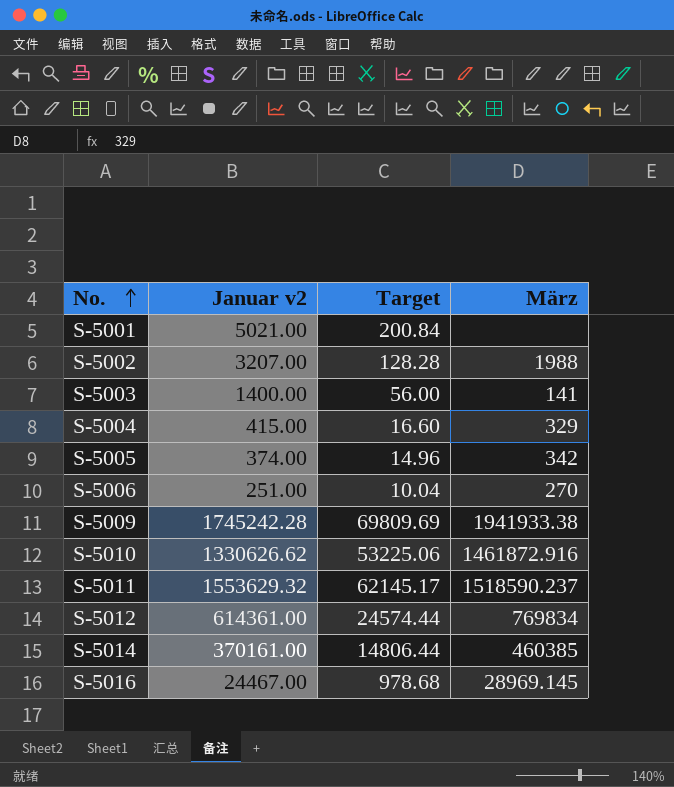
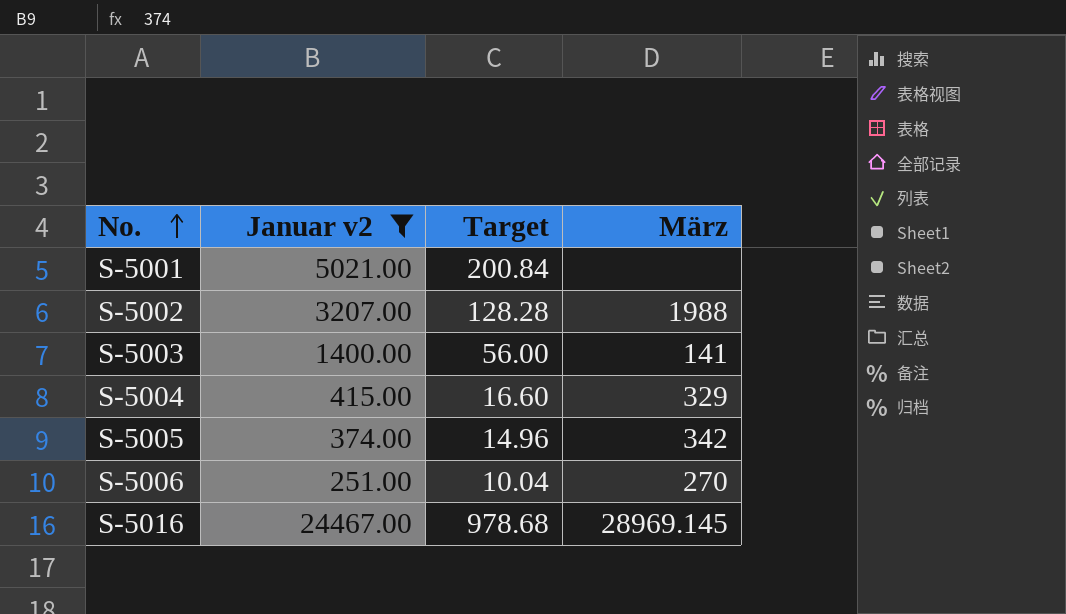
filter: none -> Januar v2 <= 24467.00

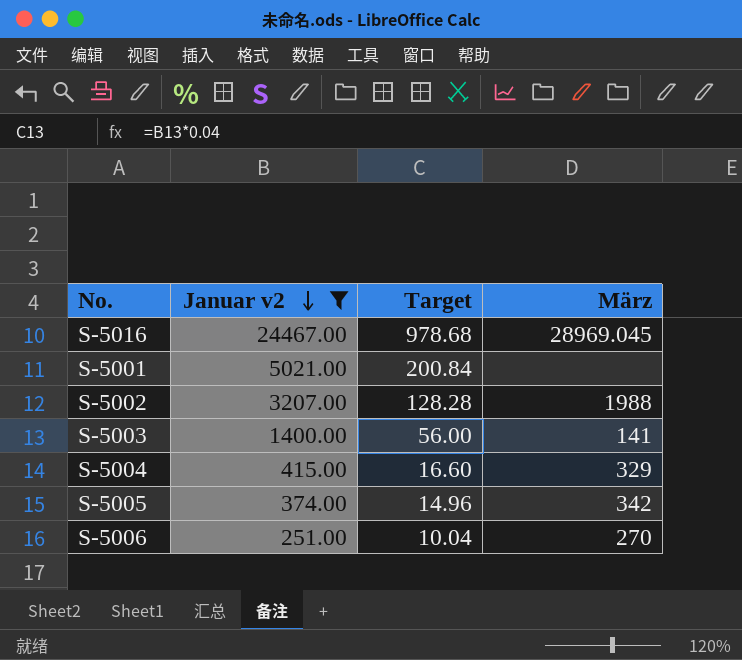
row order: No. ascending -> Januar v2 descending
S-5016 | März: 28969.145 -> 28969.045

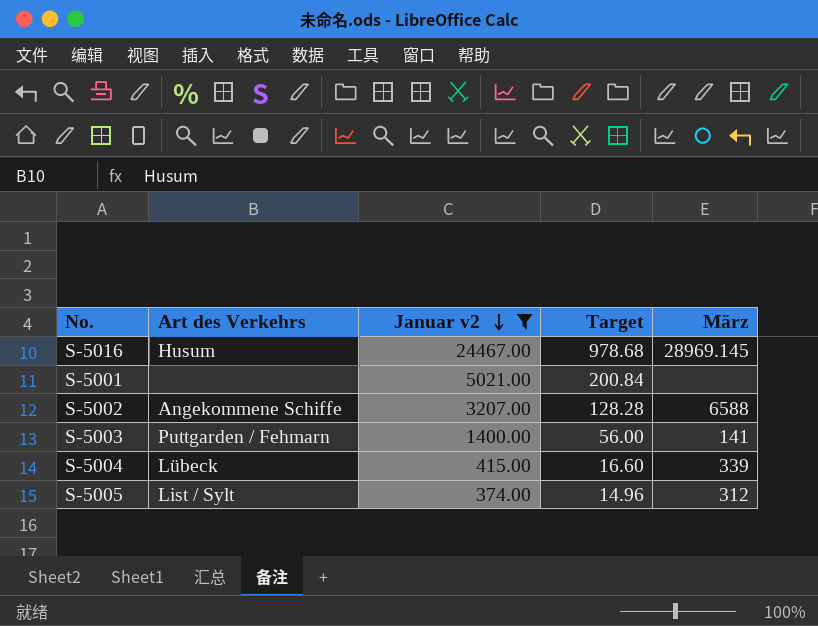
column Art des Verkehrs | position: none -> 2
row S-5006: 251.00 | 10.04 | 270 -> none
S-5016 | März: 28969.045 -> 28969.145
S-5002 | März: 1988 -> 6588
S-5004 | März: 329 -> 339
S-5005 | März: 342 -> 312

